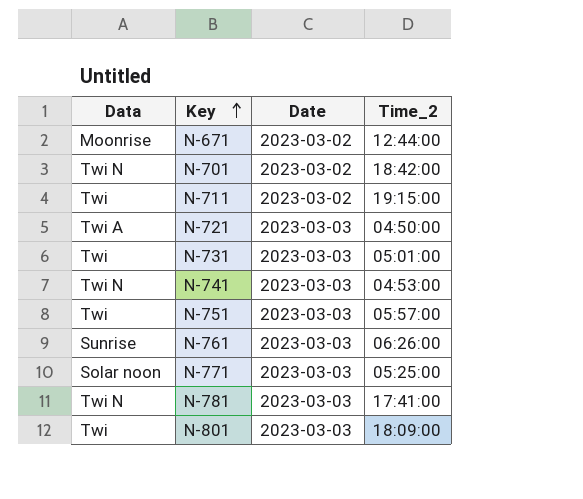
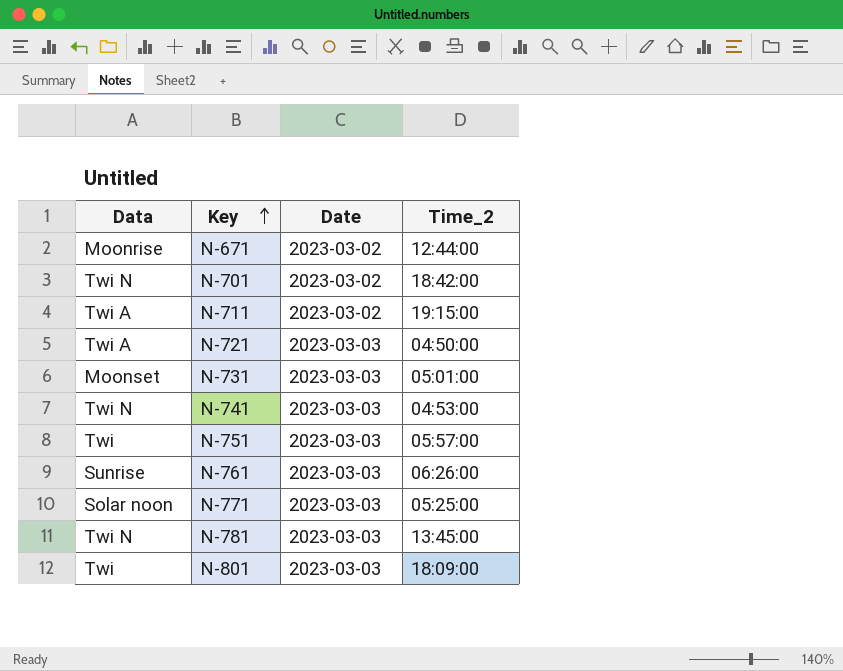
N-711 | Data: Twi -> Twi A
N-731 | Data: Twi -> Moonset
N-781 | Time_2: 17:41:00 -> 13:45:00

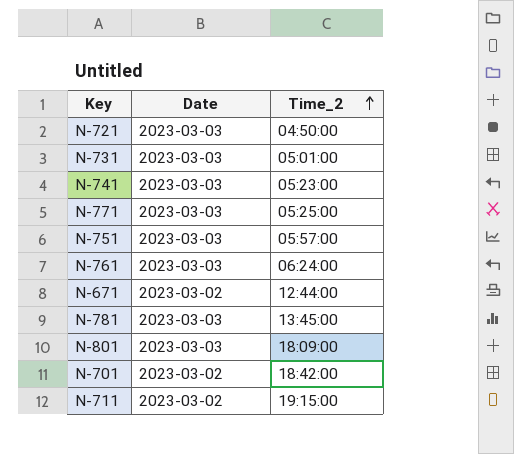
row order: Key ascending -> Time_2 ascending
column Data | position: 1 -> none
N-741 | Time_2: 04:53:00 -> 05:23:00
N-761 | Time_2: 06:26:00 -> 06:24:00

